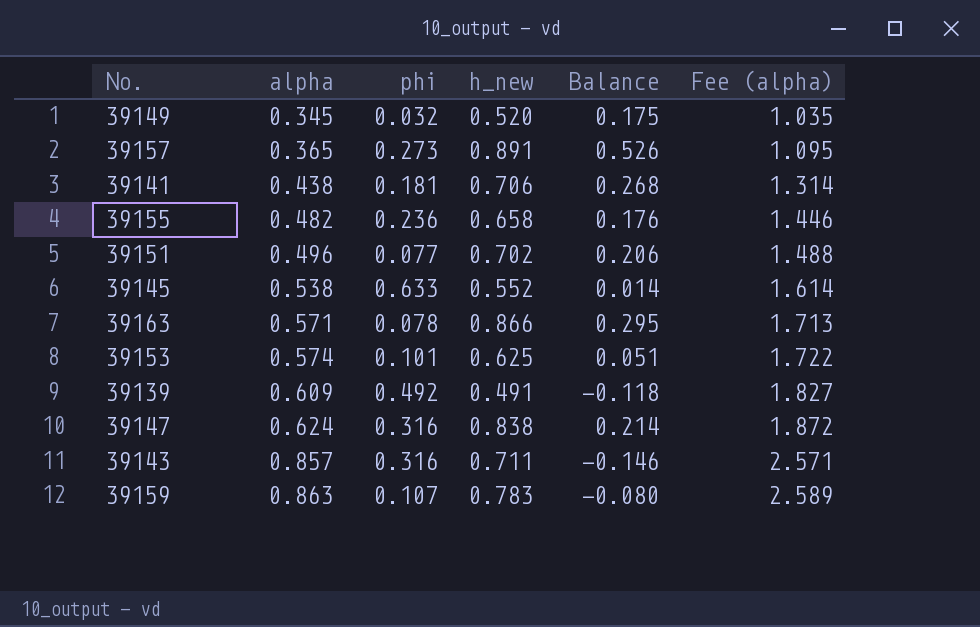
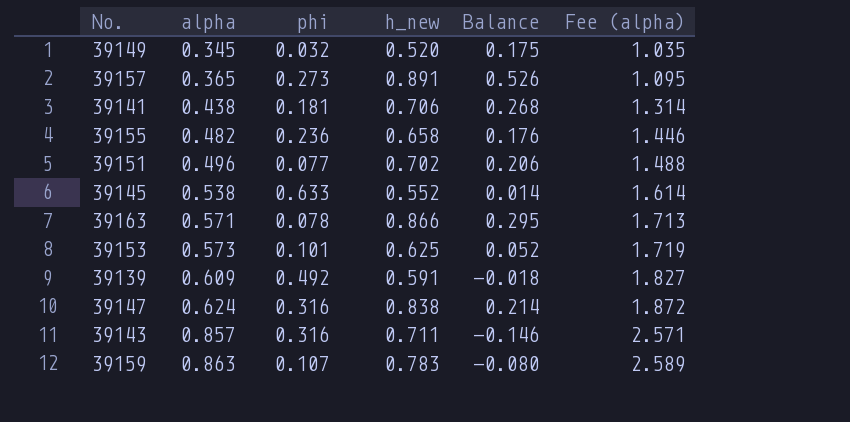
39153 | alpha: 0.574 -> 0.573
39153 | Balance: 0.051 -> 0.052
39153 | Fee (alpha): 1.722 -> 1.719
39139 | h_new: 0.491 -> 0.591
39139 | Balance: -0.118 -> -0.018

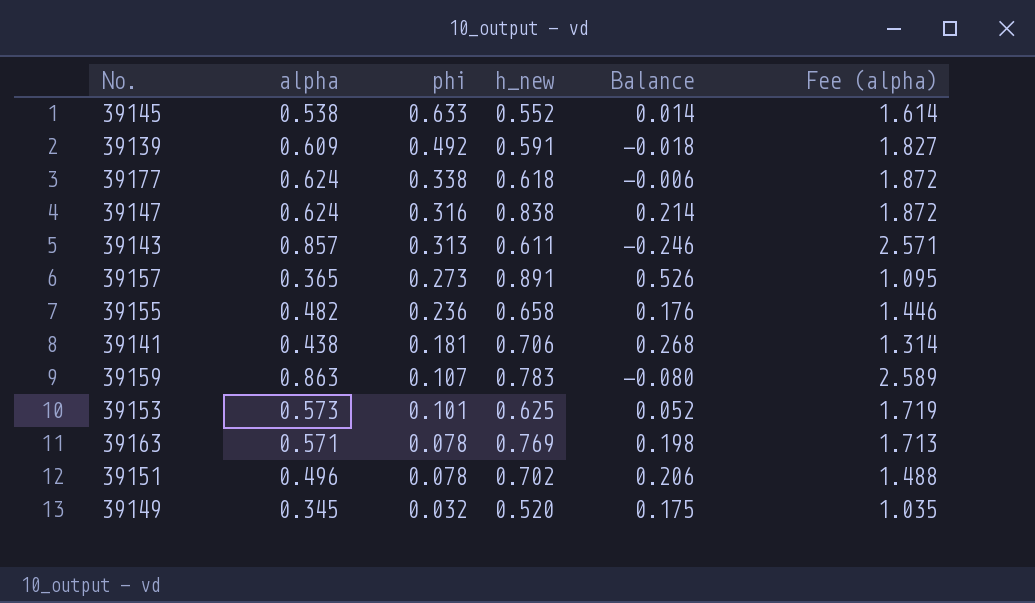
row order: alpha ascending -> phi descending
row 39177: none -> 0.624 | 0.338 | 0.618 | -0.006 | 1.872
39143 | phi: 0.316 -> 0.313
39143 | h_new: 0.711 -> 0.611
39143 | Balance: -0.146 -> -0.246
39163 | h_new: 0.866 -> 0.769
39163 | Balance: 0.295 -> 0.198
39151 | phi: 0.077 -> 0.078

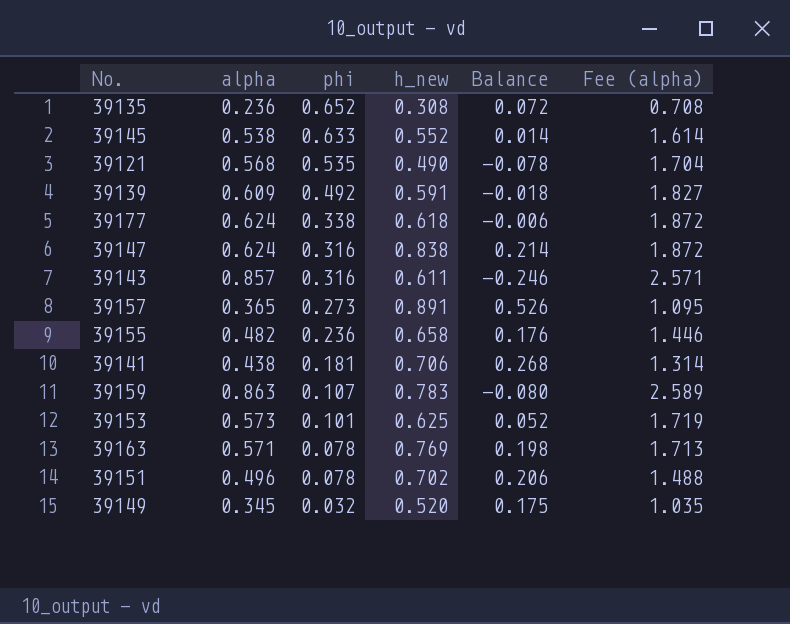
row 39135: none -> 0.236 | 0.652 | 0.308 | 0.072 | 0.708
row 39121: none -> 0.568 | 0.535 | 0.490 | -0.078 | 1.704
39143 | phi: 0.313 -> 0.316

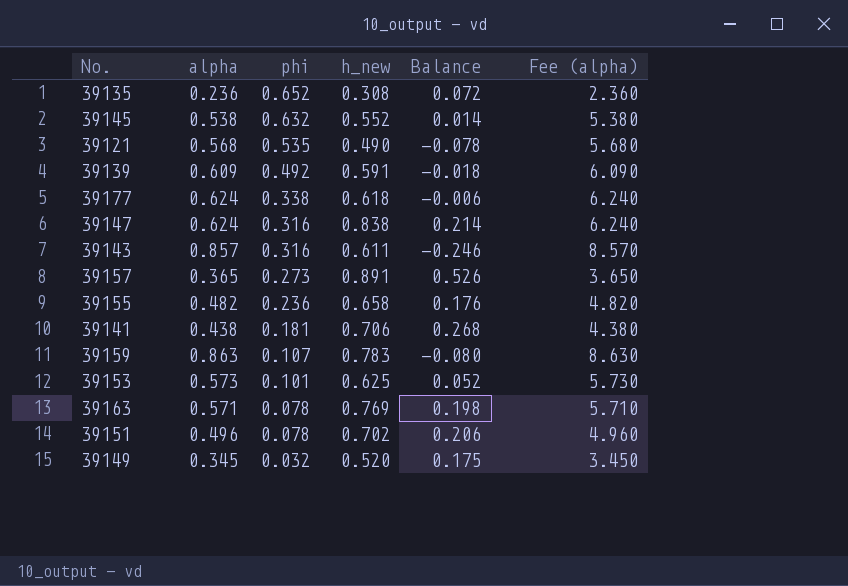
column Fee (alpha) | formula: [alpha] * 3 -> [alpha] * 10
39145 | phi: 0.633 -> 0.632

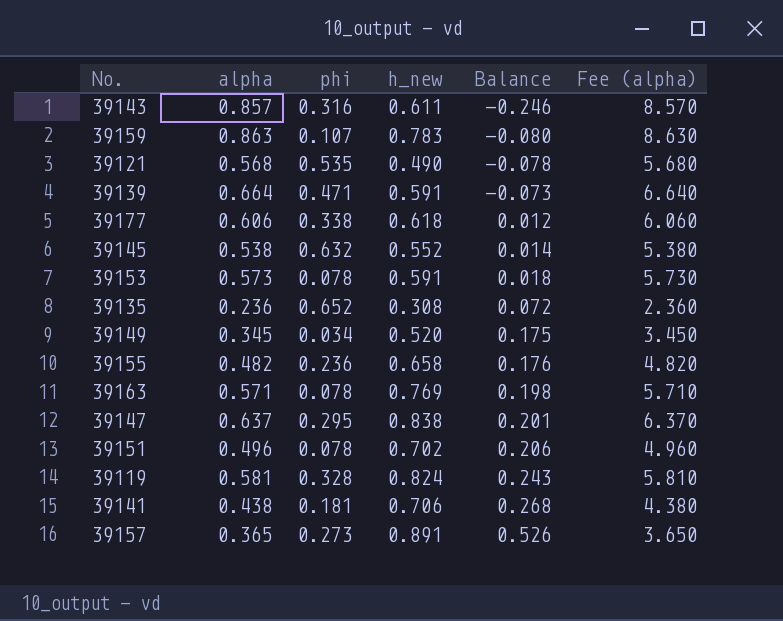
row order: phi descending -> Balance ascending
39139 | alpha: 0.609 -> 0.664
39139 | phi: 0.492 -> 0.471
39139 | Balance: -0.018 -> -0.073
39139 | Fee (alpha): 6.090 -> 6.640
39177 | alpha: 0.624 -> 0.606
39177 | Balance: -0.006 -> 0.012
39177 | Fee (alpha): 6.240 -> 6.060
39153 | phi: 0.101 -> 0.078
39153 | h_new: 0.625 -> 0.591
39153 | Balance: 0.052 -> 0.018
39149 | phi: 0.032 -> 0.034
39147 | alpha: 0.624 -> 0.637
39147 | phi: 0.316 -> 0.295
39147 | Balance: 0.214 -> 0.201
39147 | Fee (alpha): 6.240 -> 6.370
row 39119: none -> 0.581 | 0.328 | 0.824 | 0.243 | 5.810

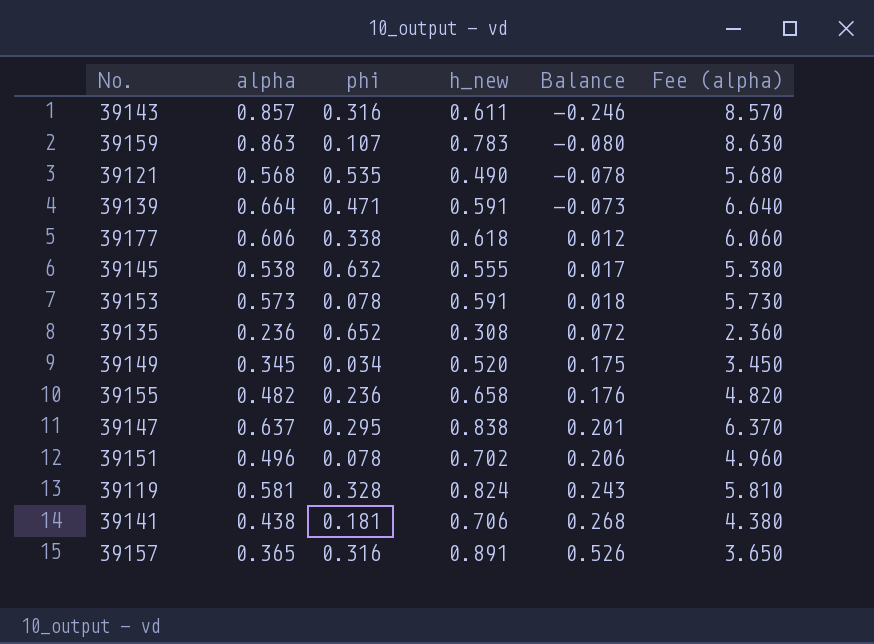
row 39163: 0.571 | 0.078 | 0.769 | 0.198 | 5.710 -> none
39145 | h_new: 0.552 -> 0.555
39145 | Balance: 0.014 -> 0.017
39157 | phi: 0.273 -> 0.316

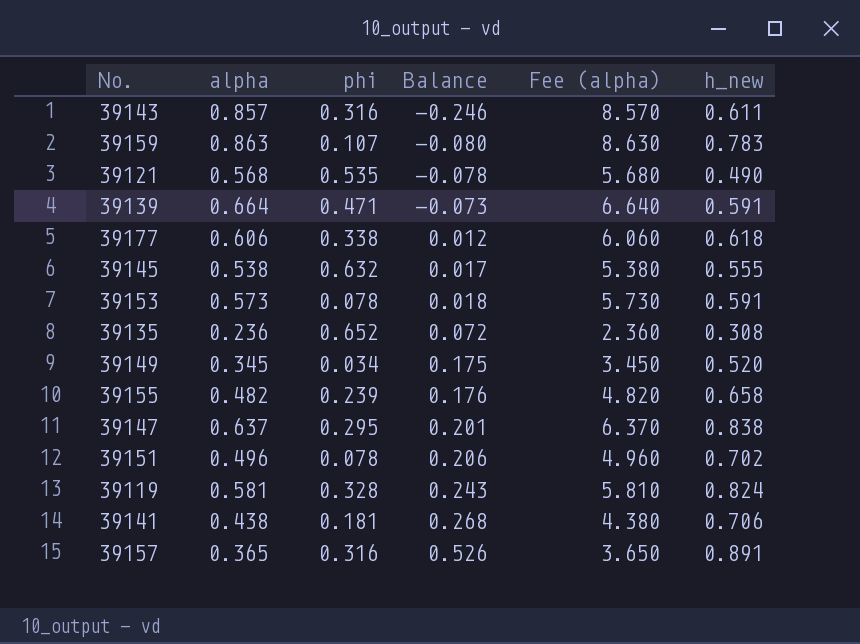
column h_new | position: 4 -> 6
39155 | phi: 0.236 -> 0.239

